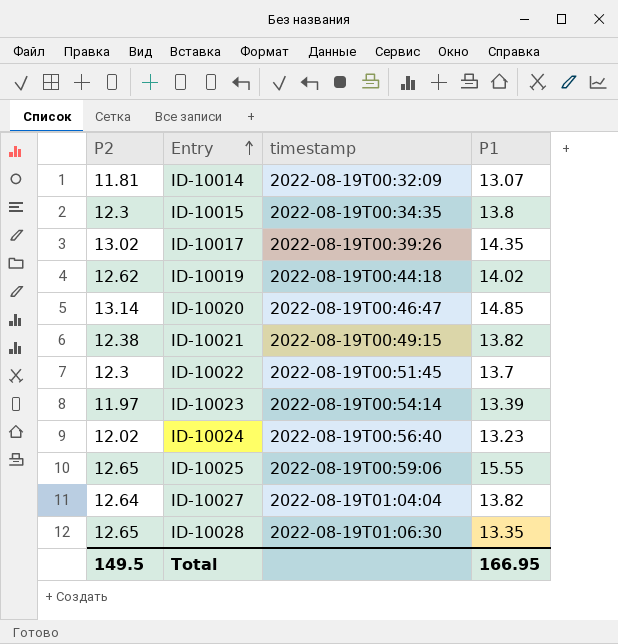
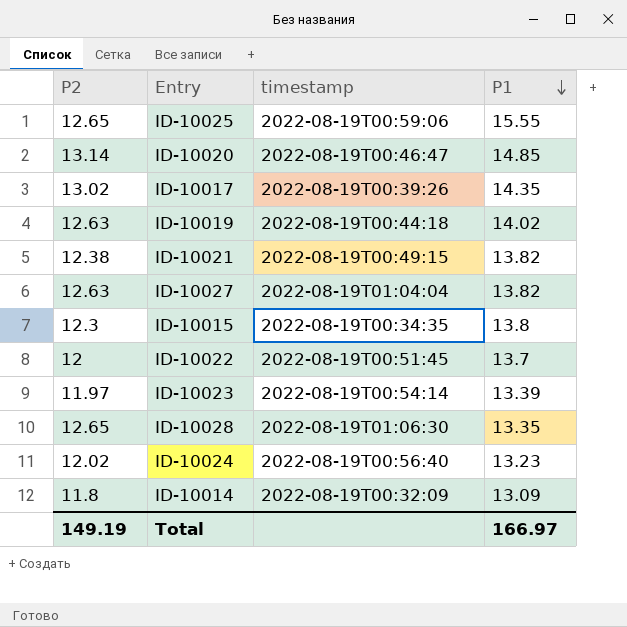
row order: Entry ascending -> P1 descending
ID-10019 | P2: 12.62 -> 12.63
ID-10027 | P2: 12.64 -> 12.63
ID-10022 | P2: 12.3 -> 12
ID-10014 | P2: 11.81 -> 11.8
ID-10014 | P1: 13.07 -> 13.09
Total | P2: 149.5 -> 149.19
Total | P1: 166.95 -> 166.97

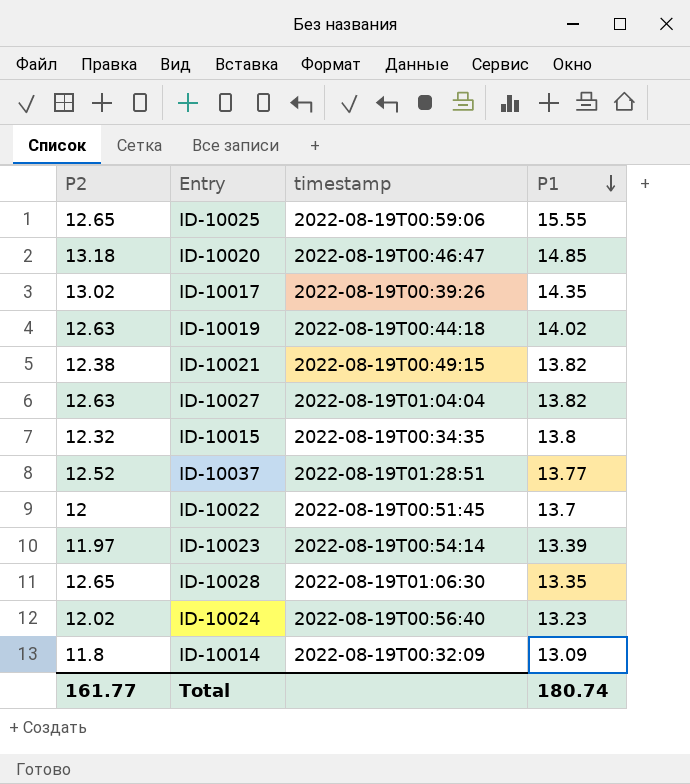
ID-10020 | P2: 13.14 -> 13.18
ID-10015 | P2: 12.3 -> 12.32
row ID-10037: none -> 12.52 | 2022-08-19T01:28:51 | 13.77
Total | P2: 149.19 -> 161.77
Total | P1: 166.97 -> 180.74

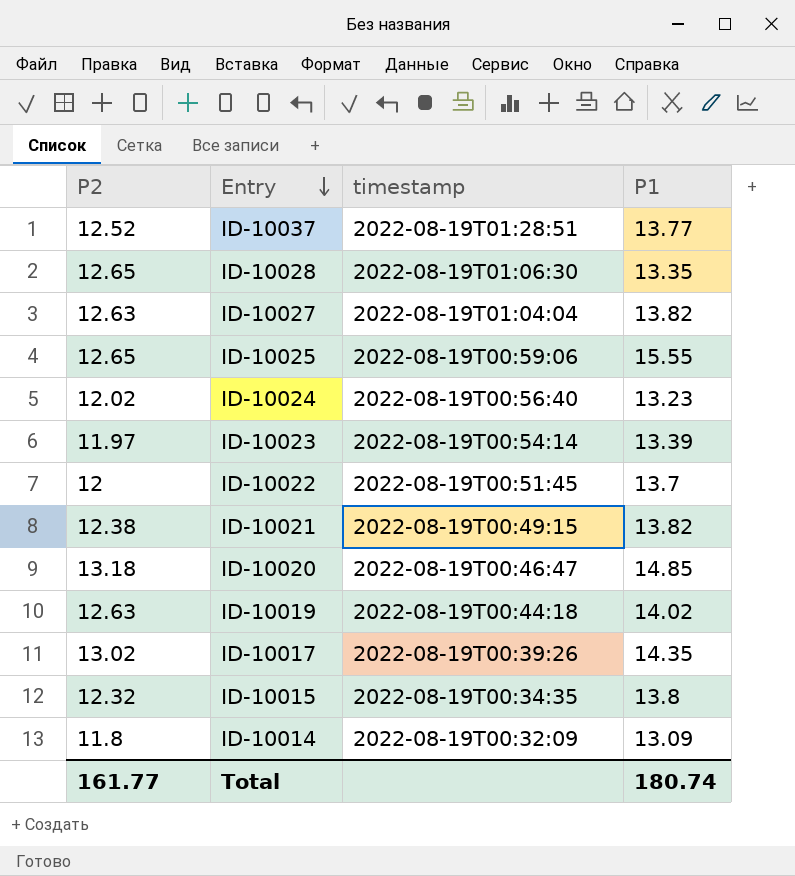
row order: P1 descending -> Entry descending

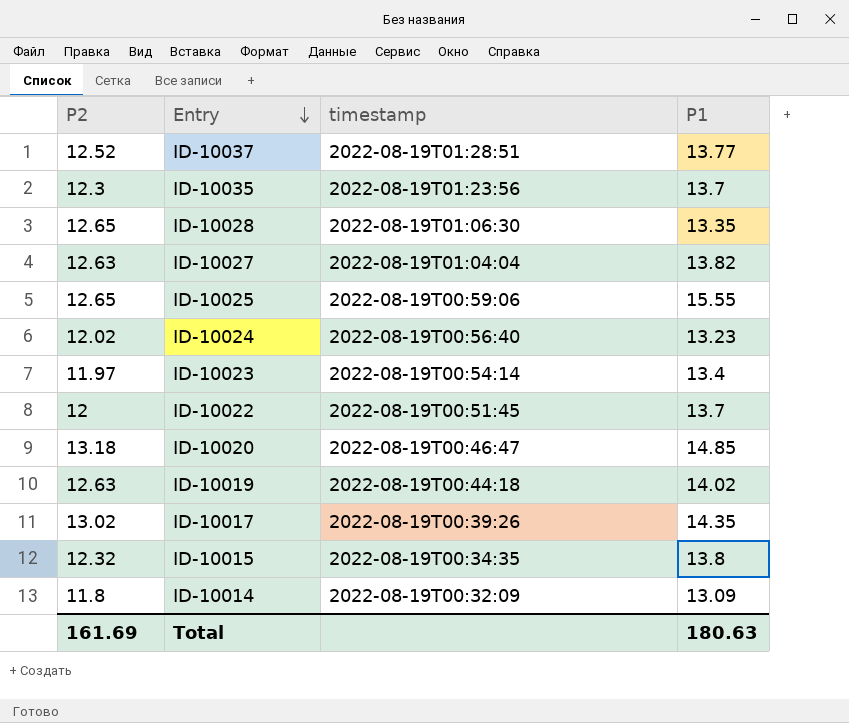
row ID-10021: 12.38 | 2022-08-19T00:49:15 | 13.82 -> none
row ID-10035: none -> 12.3 | 2022-08-19T01:23:56 | 13.7
ID-10023 | P1: 13.39 -> 13.4
Total | P2: 161.77 -> 161.69
Total | P1: 180.74 -> 180.63

